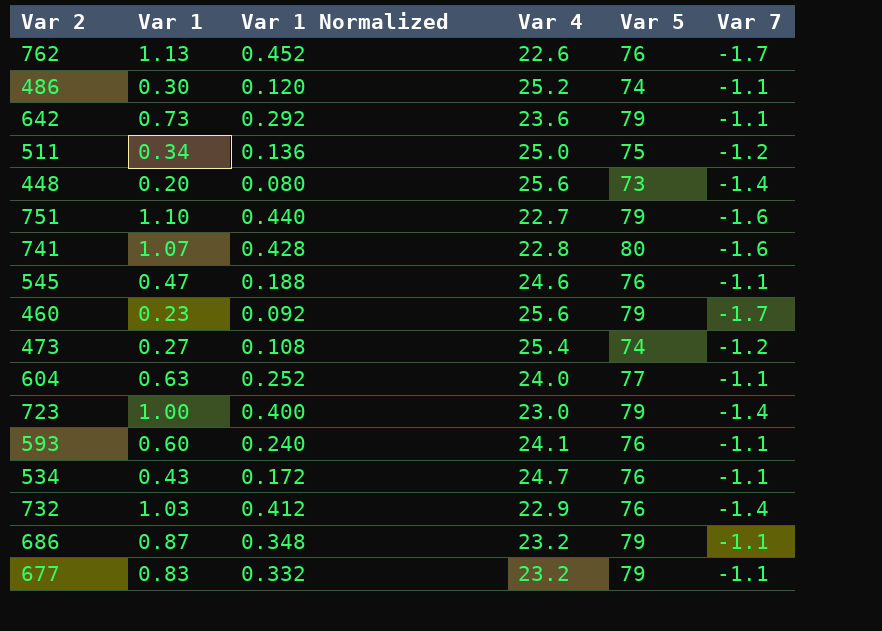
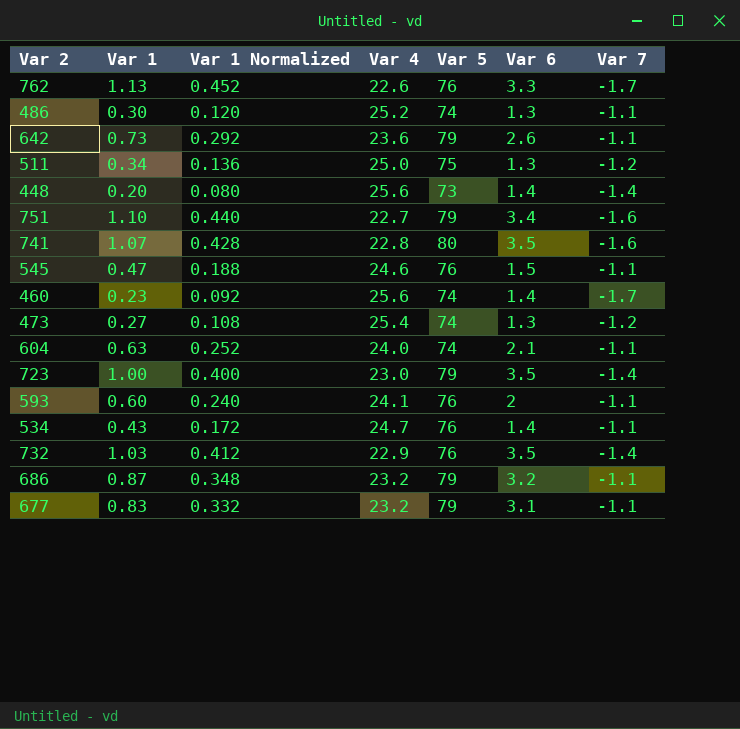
column Var 6 | position: none -> 6
460 | Var 5: 79 -> 74
604 | Var 5: 77 -> 74

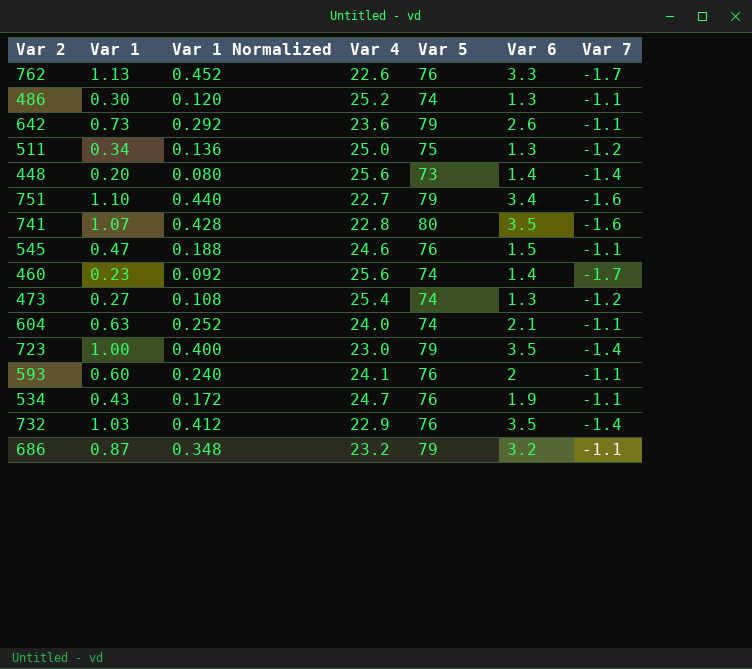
row 677: 0.83 | 0.332 | 23.2 | 79 | 3.1 | -1.1 -> none
534 | Var 6: 1.4 -> 1.9

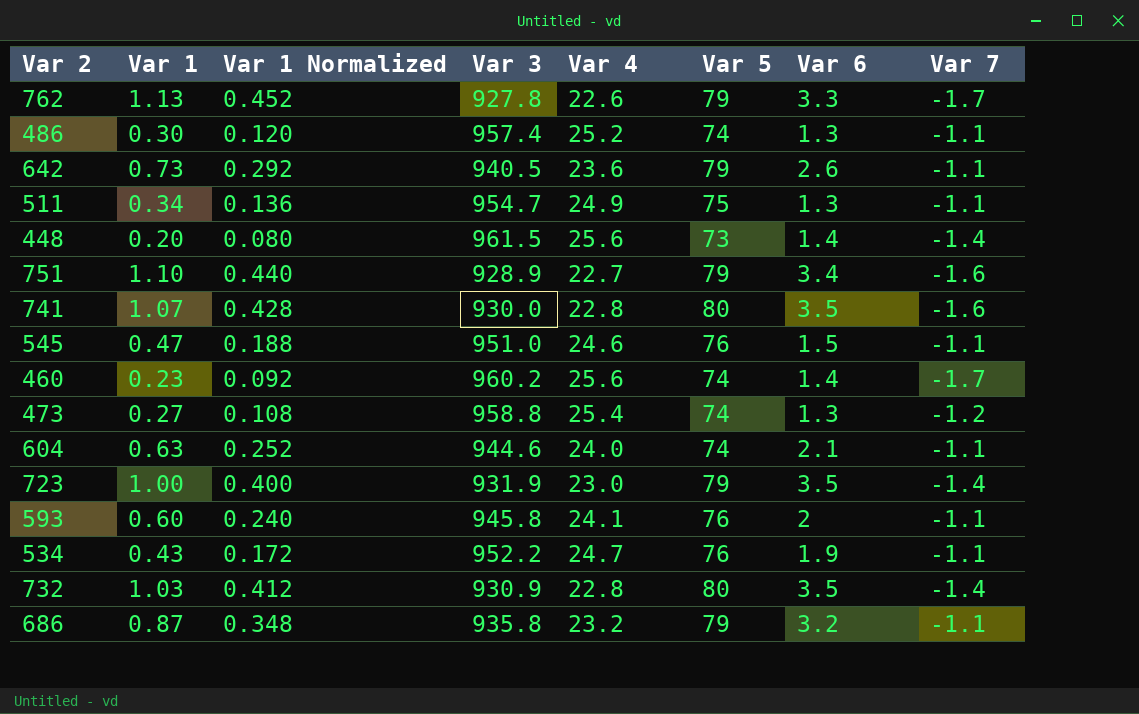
column Var 3 | position: none -> 4
762 | Var 5: 76 -> 79
511 | Var 4: 25.0 -> 24.9
511 | Var 7: -1.2 -> -1.1
732 | Var 4: 22.9 -> 22.8
732 | Var 5: 76 -> 80

